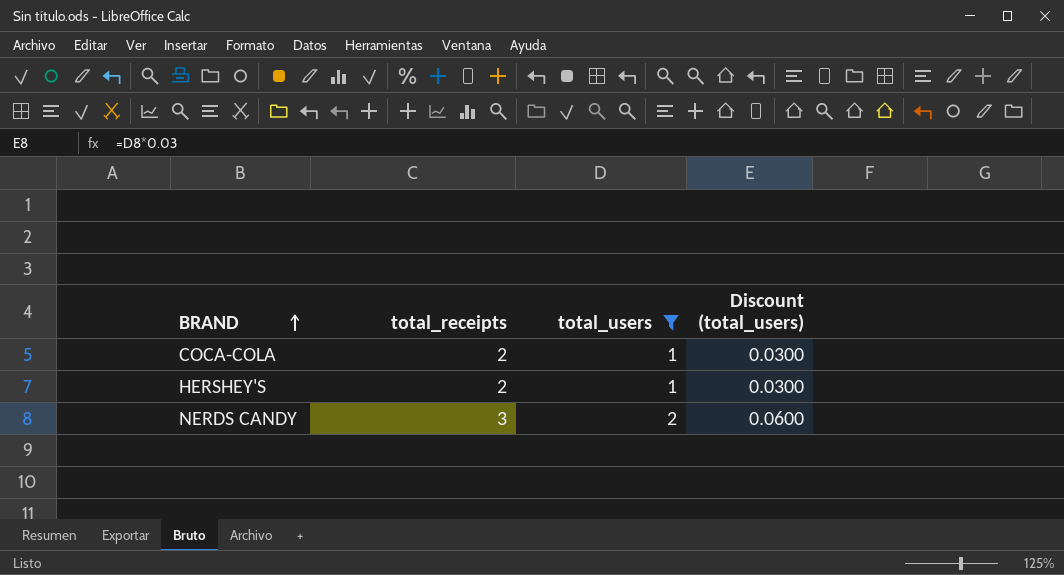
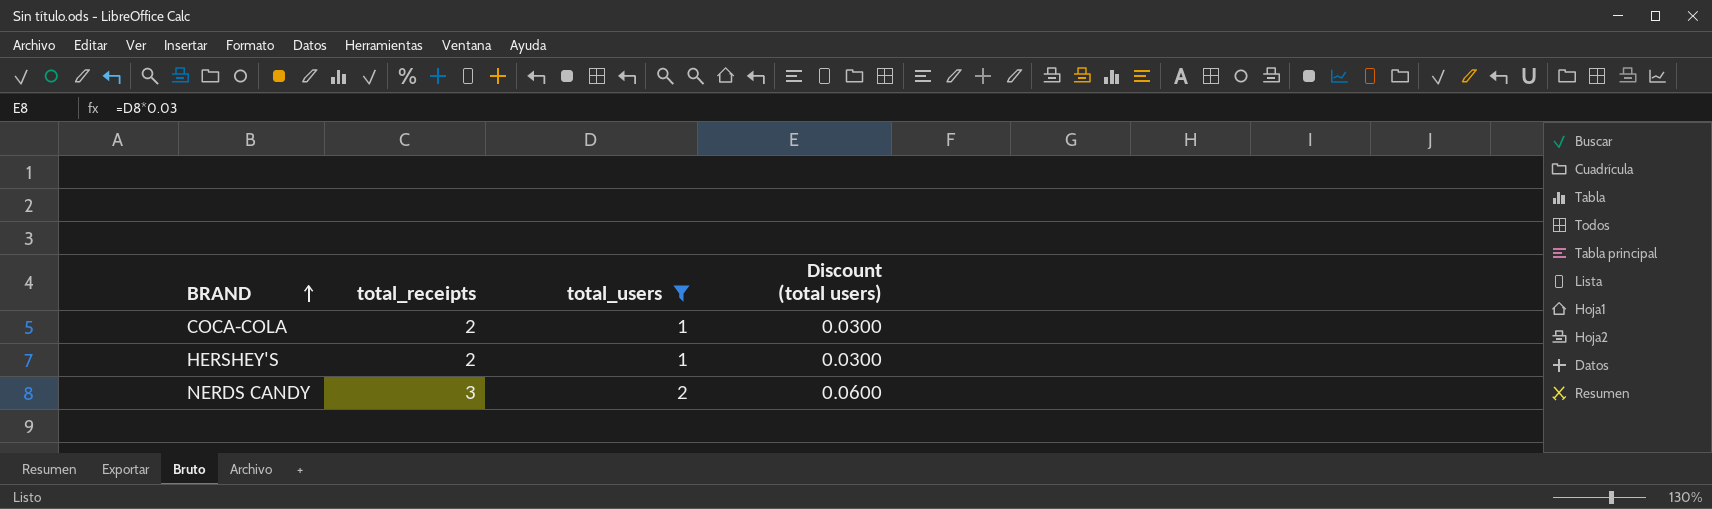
column name: Discount (total_users) -> Discount (total users)

